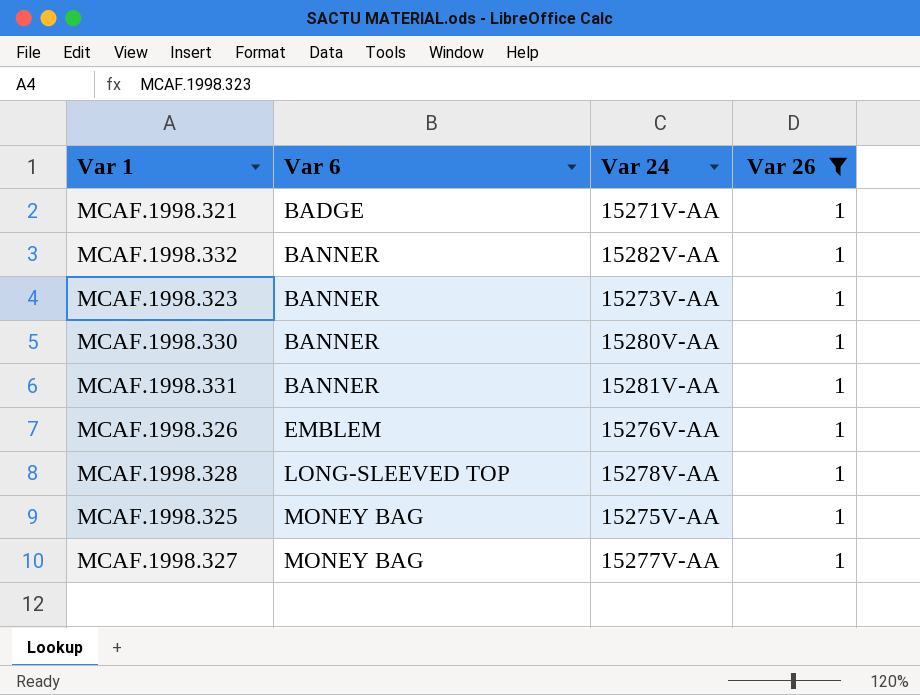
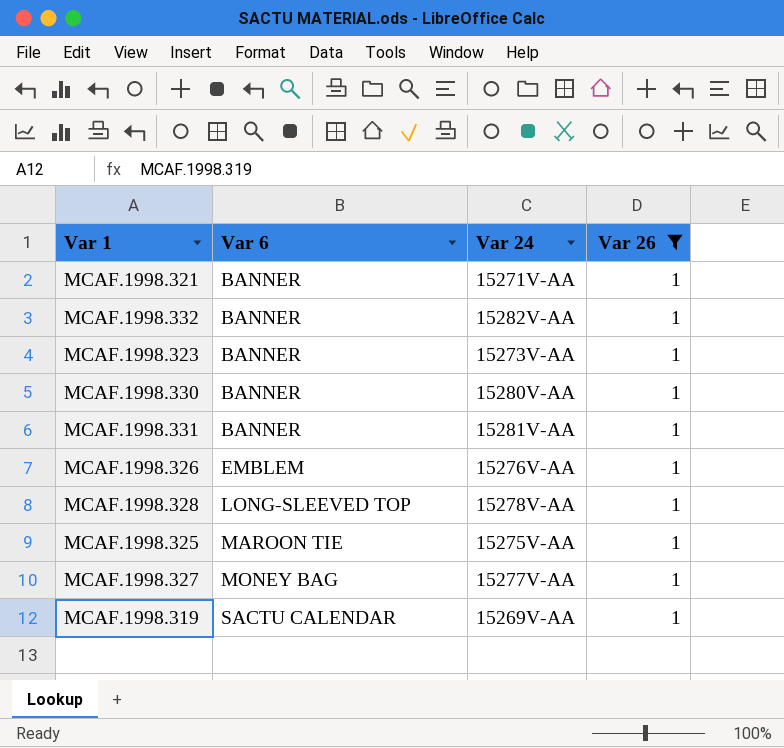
MCAF.1998.321 | Var 6: BADGE -> BANNER
MCAF.1998.325 | Var 6: MONEY BAG -> MAROON TIE
row MCAF.1998.319: none -> SACTU CALENDAR | 15269V-AA | 1

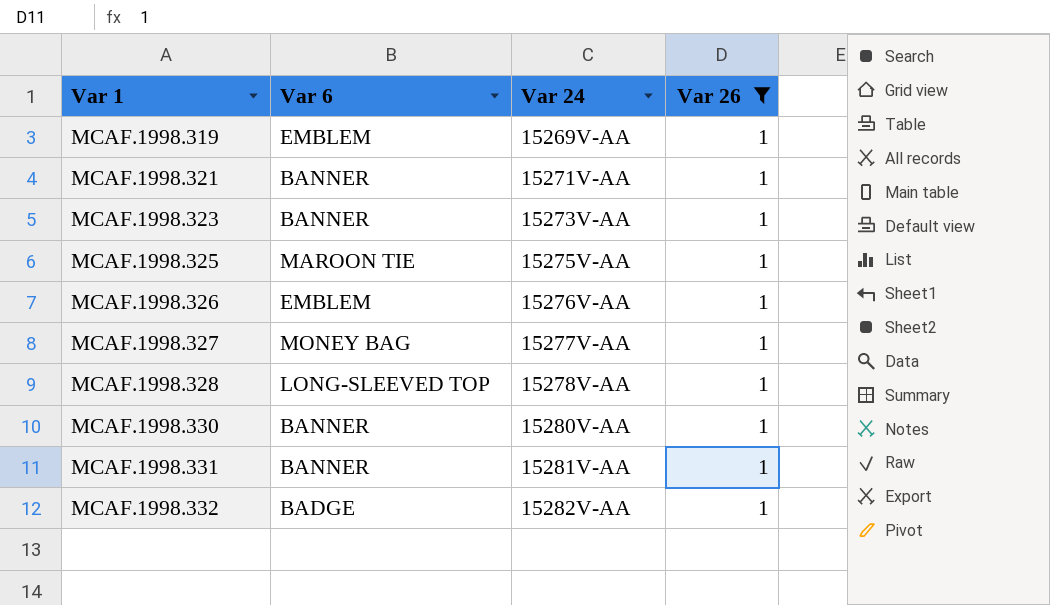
row order: Var 6 ascending -> Var 1 ascending
MCAF.1998.319 | Var 6: SACTU CALENDAR -> EMBLEM
MCAF.1998.332 | Var 6: BANNER -> BADGE

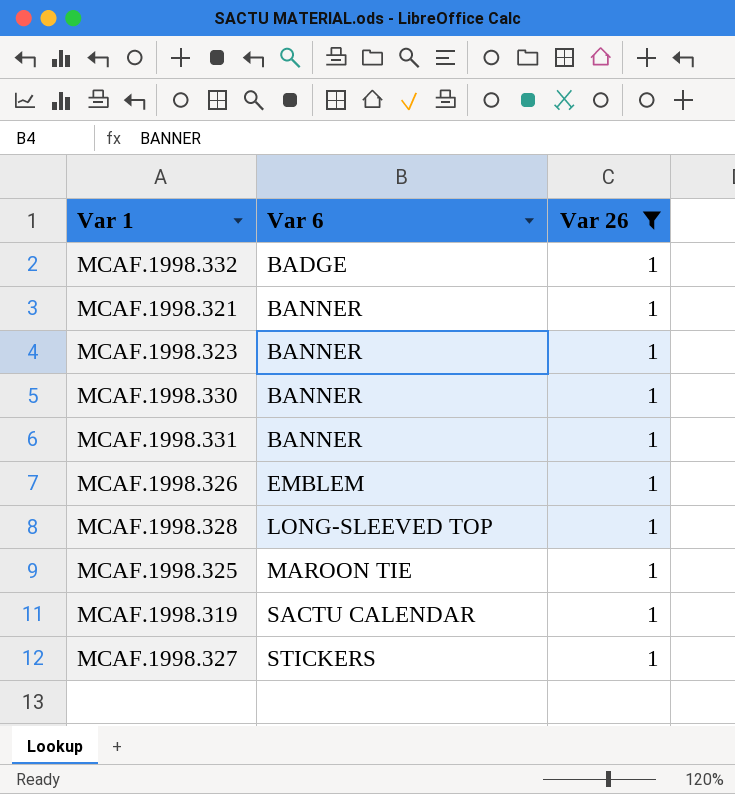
row order: Var 1 ascending -> Var 6 ascending
column Var 24 | position: 3 -> none
MCAF.1998.319 | Var 6: EMBLEM -> SACTU CALENDAR
MCAF.1998.327 | Var 6: MONEY BAG -> STICKERS

